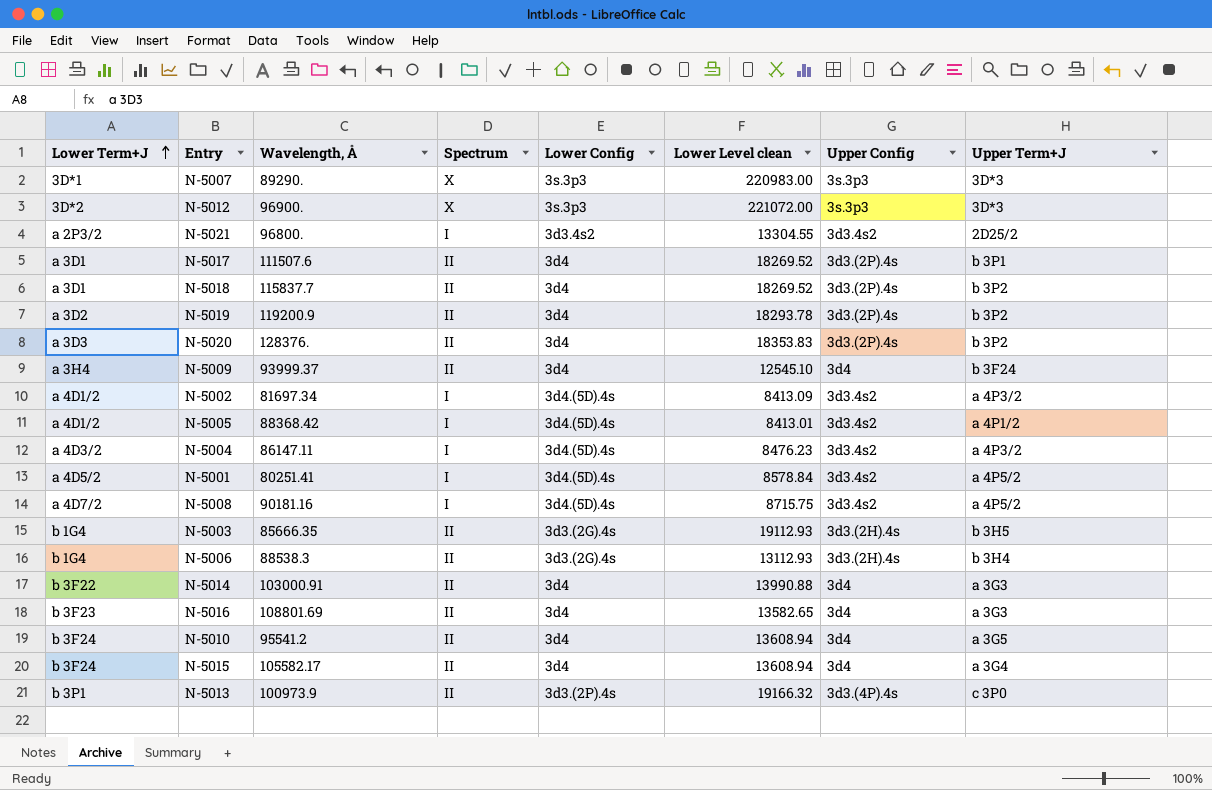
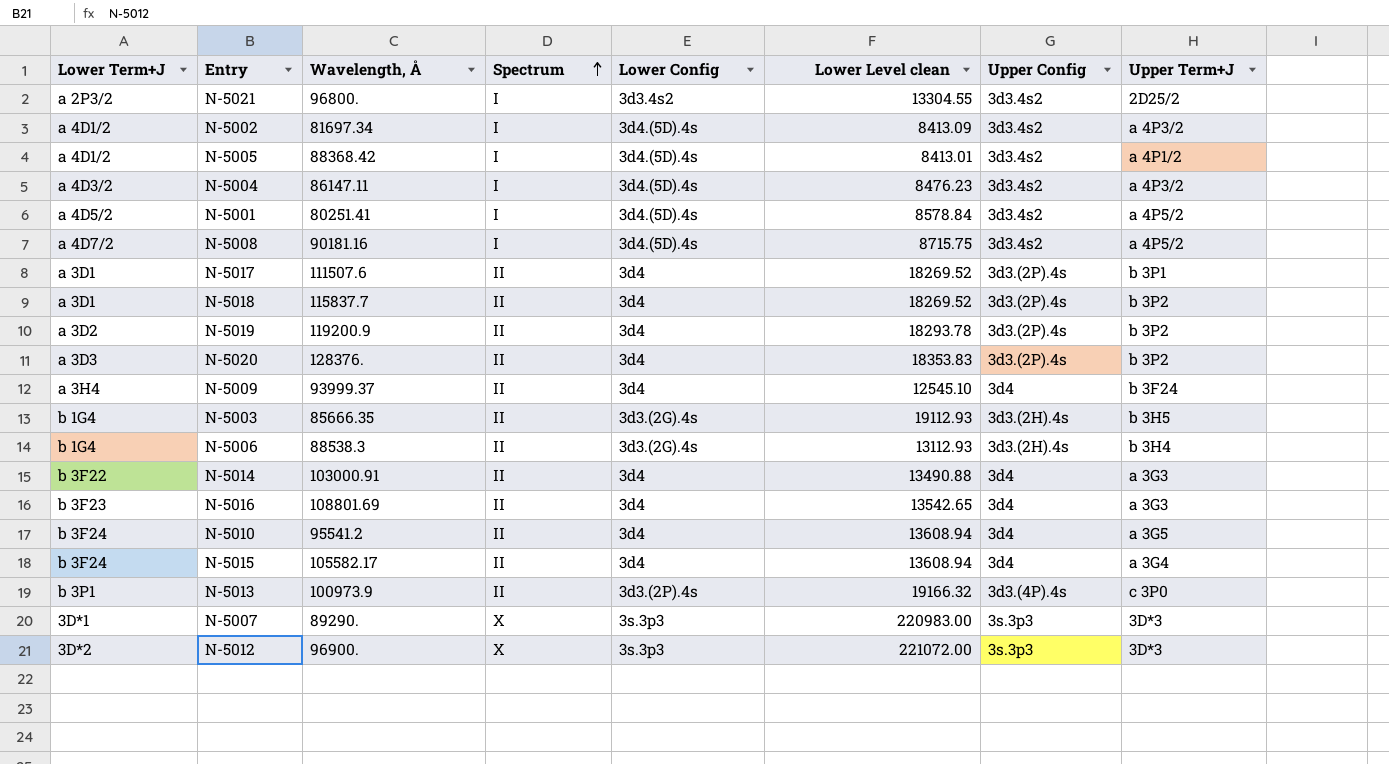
row order: Lower Term+J ascending -> Spectrum ascending
N-5014 | Lower Level clean: 13990.88 -> 13490.88
N-5016 | Lower Level clean: 13582.65 -> 13542.65

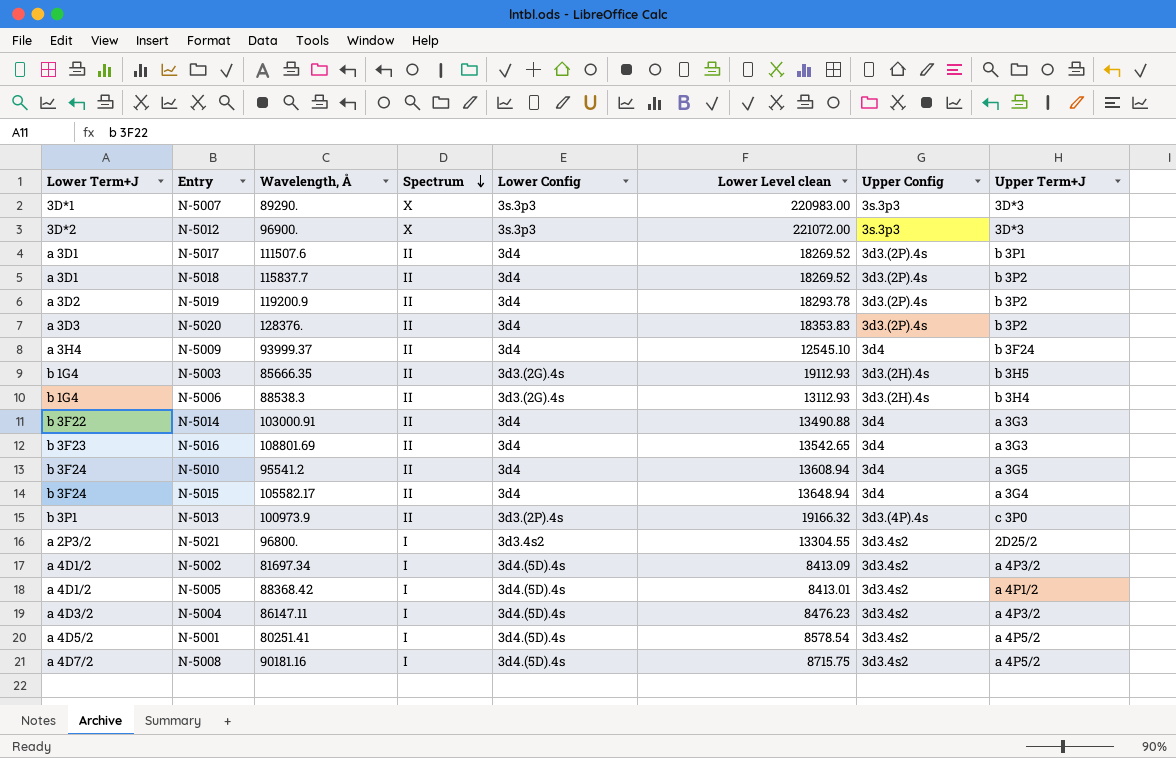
row order: Spectrum ascending -> Spectrum descending
N-5015 | Lower Level clean: 13608.94 -> 13648.94
N-5001 | Lower Level clean: 8578.84 -> 8578.54

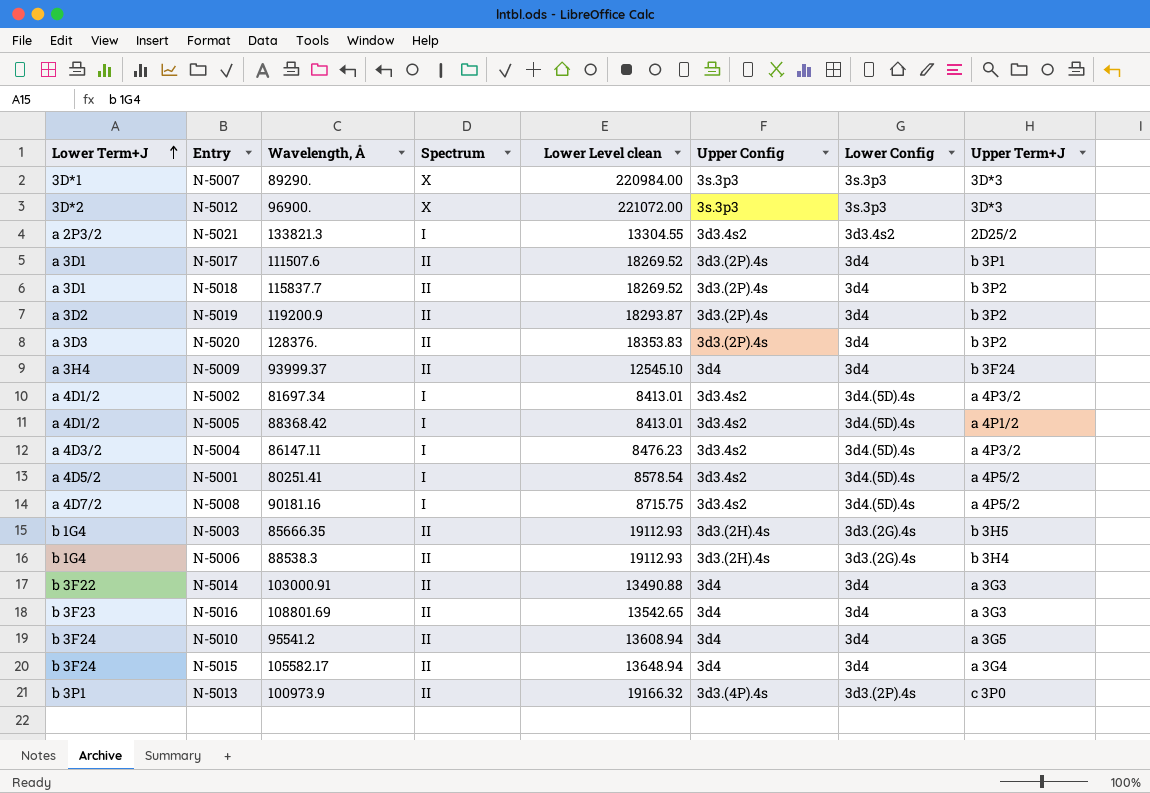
row order: Spectrum descending -> Lower Term+J ascending
column Lower Config | position: 5 -> 7
N-5007 | Lower Level clean: 220983.00 -> 220984.00
N-5021 | Wavelength, Å: 96800. -> 133821.3
N-5019 | Lower Level clean: 18293.78 -> 18293.87
N-5002 | Lower Level clean: 8413.09 -> 8413.01
N-5006 | Lower Level clean: 13112.93 -> 19112.93

